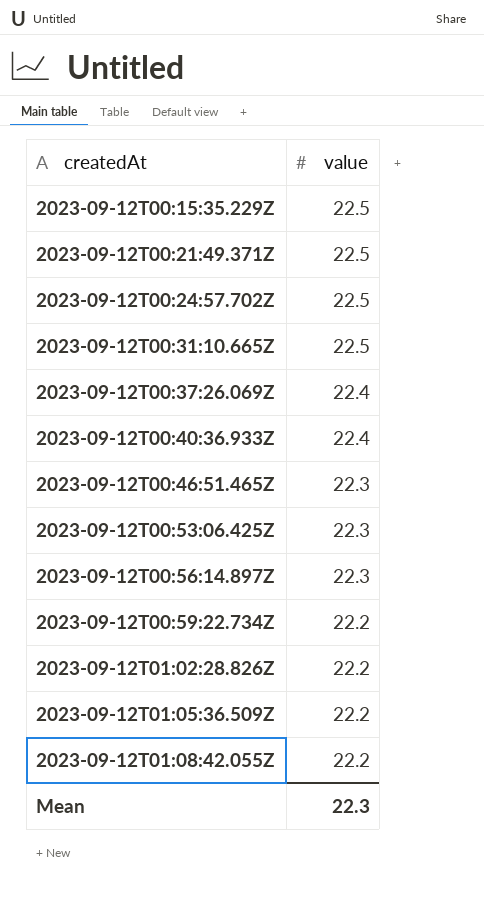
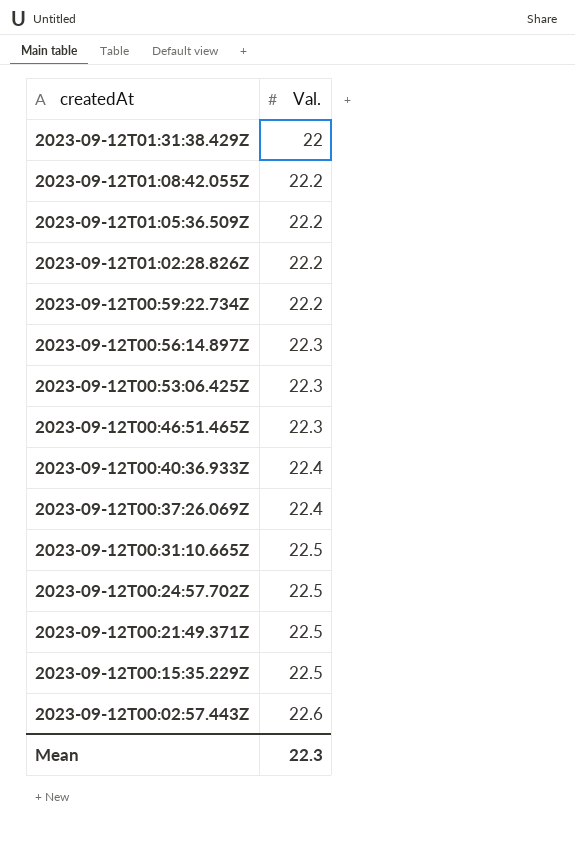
row order: createdAt ascending -> createdAt descending
column name: value -> Val.
row 2023-09-12T01:31:38.429Z: none -> 22
row 2023-09-12T00:02:57.443Z: none -> 22.6

